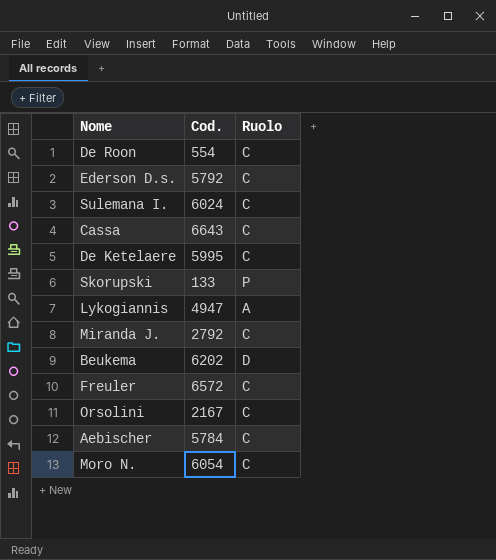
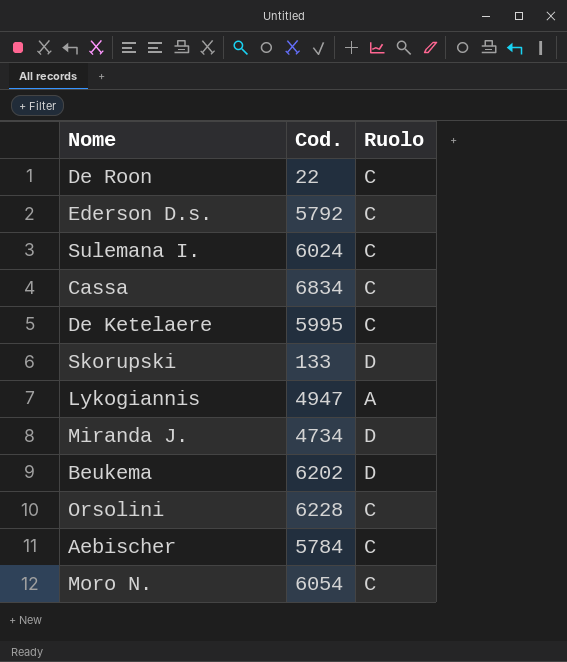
row Freuler: 6572 | C -> none
De Roon | Cod.: 554 -> 22
Cassa | Cod.: 6643 -> 6834
Skorupski | Ruolo: P -> D
Miranda J. | Cod.: 2792 -> 4734
Miranda J. | Ruolo: C -> D
Orsolini | Cod.: 2167 -> 6228

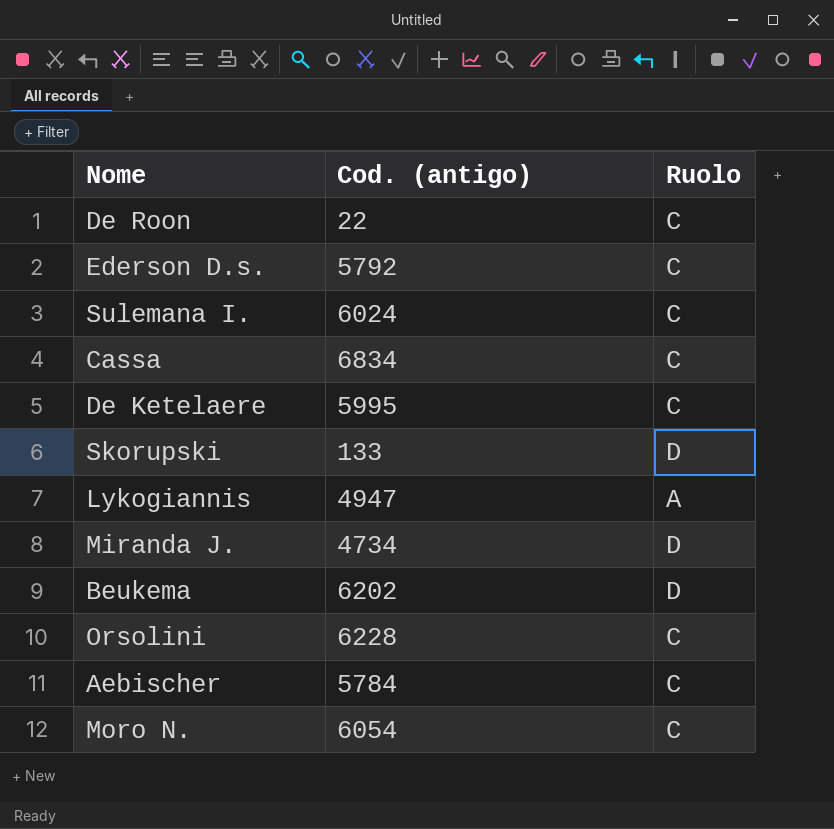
column name: Cod. -> Cod. (antigo)

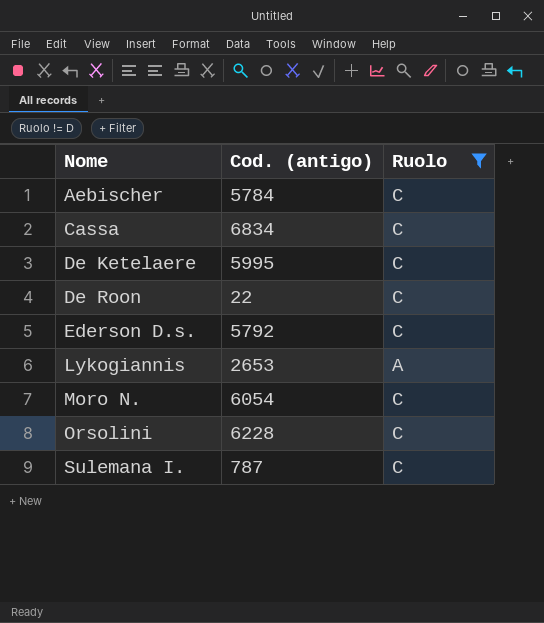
filter: none -> Ruolo != D
row order: none -> Nome ascending
Lykogiannis | Cod. (antigo): 4947 -> 2653
Sulemana I. | Cod. (antigo): 6024 -> 787

